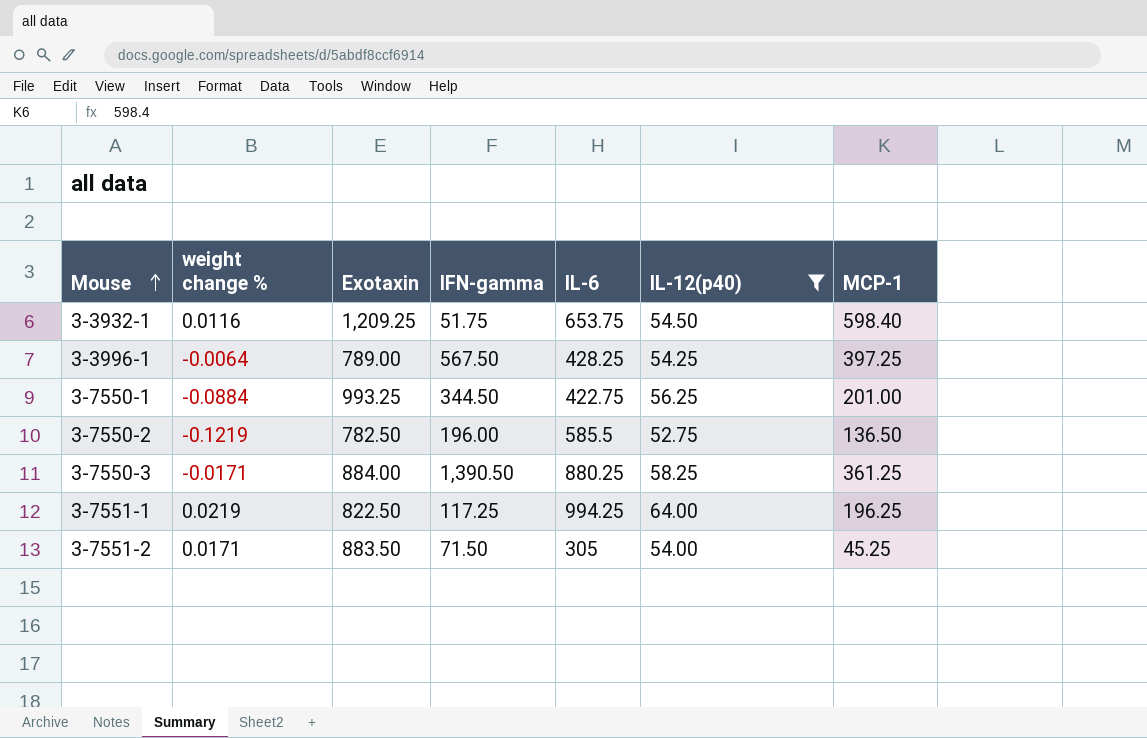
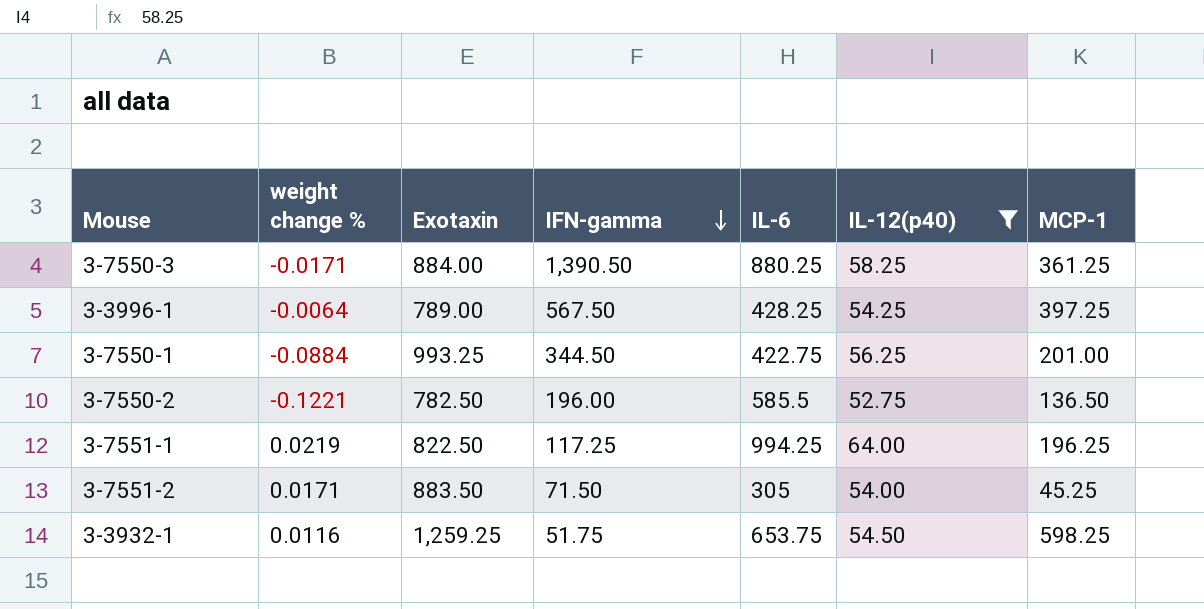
row order: Mouse ascending -> IFN-gamma descending
3-7550-2 | weight change %: -0.1219 -> -0.1221
3-3932-1 | Exotaxin: 1,209.25 -> 1,259.25
3-3932-1 | MCP-1: 598.40 -> 598.25

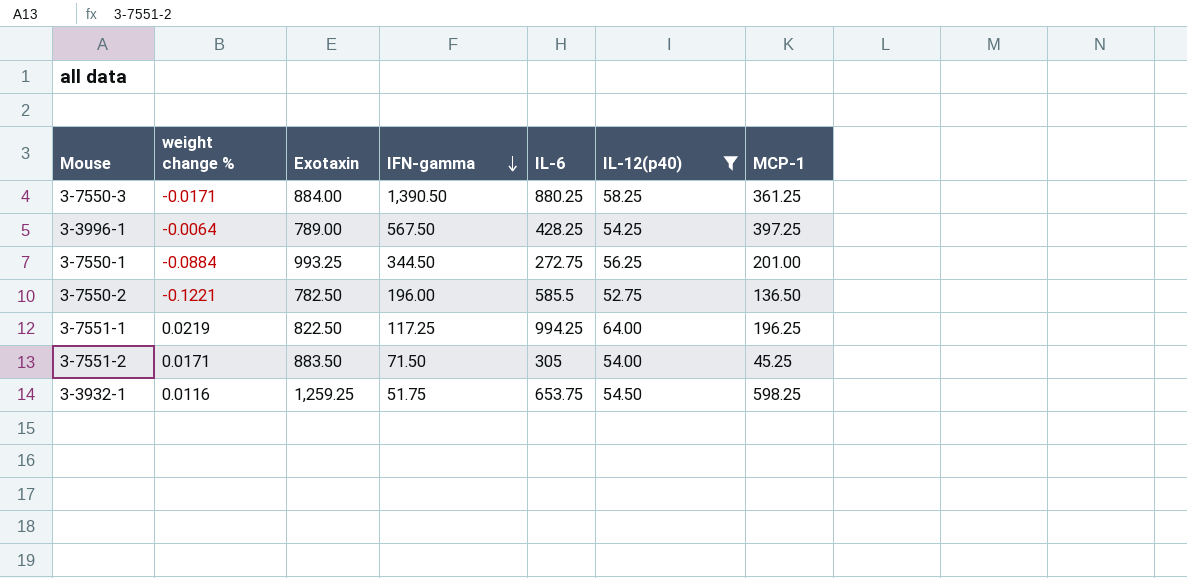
3-7550-1 | IL-6: 422.75 -> 272.75

